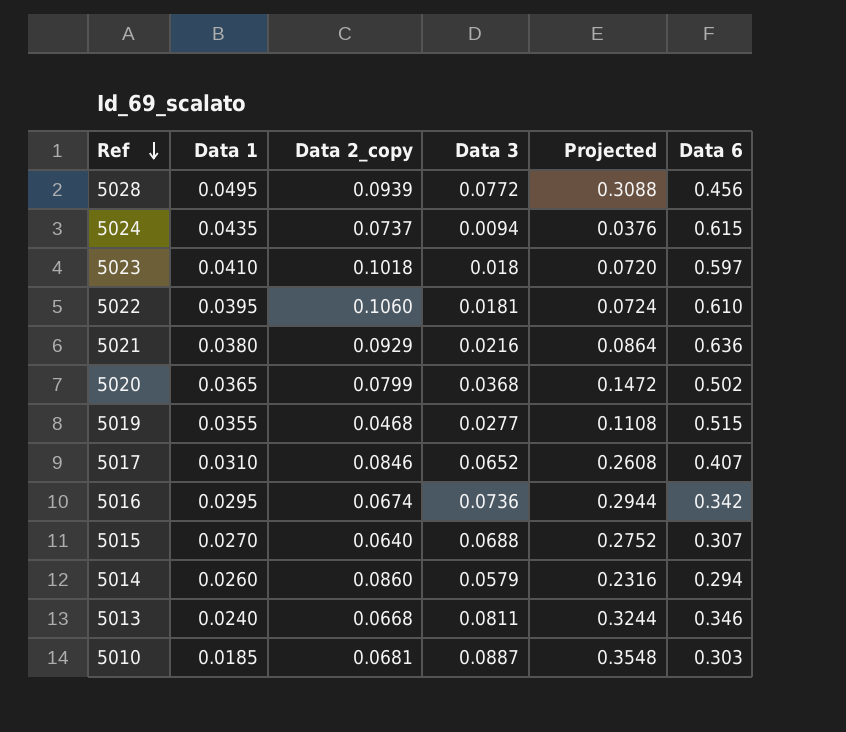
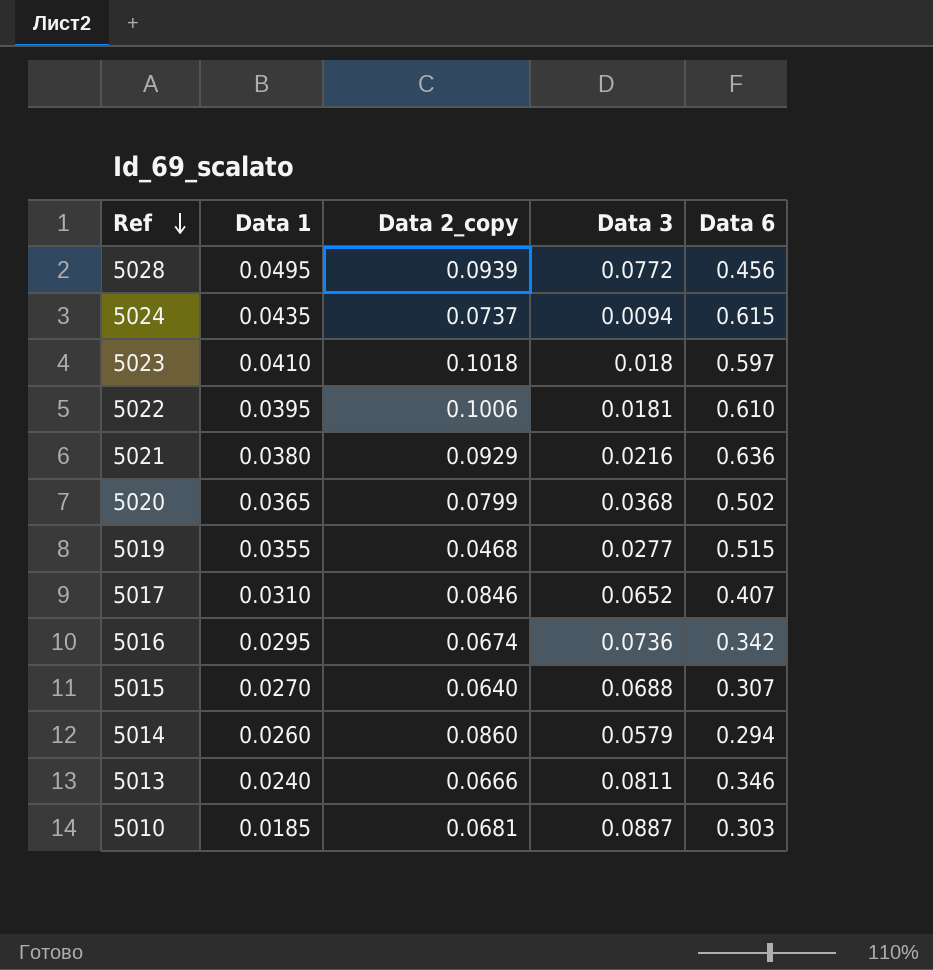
column Projected | formula: [Data 3] * 4 -> none
5022 | Data 2_copy: 0.1060 -> 0.1006
5013 | Data 2_copy: 0.0668 -> 0.0666

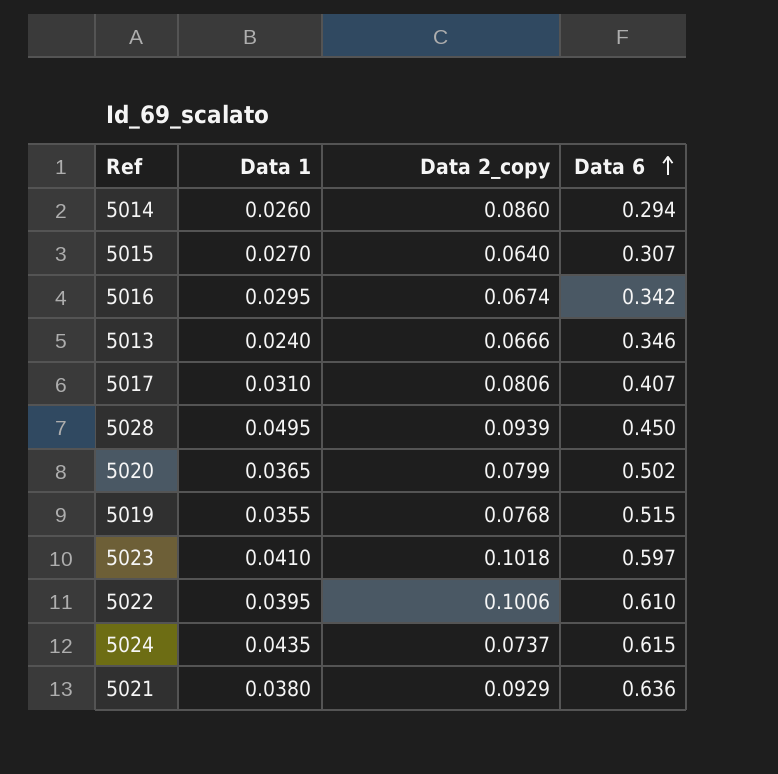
row order: Ref descending -> Data 6 ascending
column Data 3 | position: 4 -> none
row 5010: 0.0185 | 0.0681 | 0.0887 | 0.303 -> none
5017 | Data 2_copy: 0.0846 -> 0.0806
5028 | Data 6: 0.456 -> 0.450
5019 | Data 2_copy: 0.0468 -> 0.0768

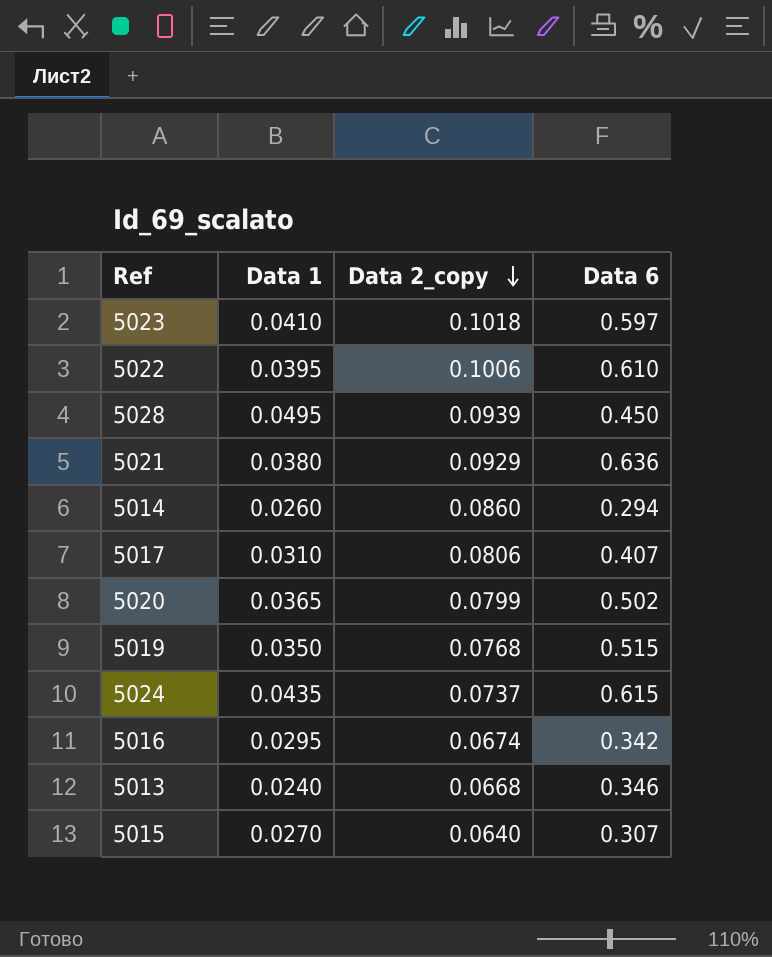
row order: Data 6 ascending -> Data 2_copy descending
5019 | Data 1: 0.0355 -> 0.0350
5013 | Data 2_copy: 0.0666 -> 0.0668

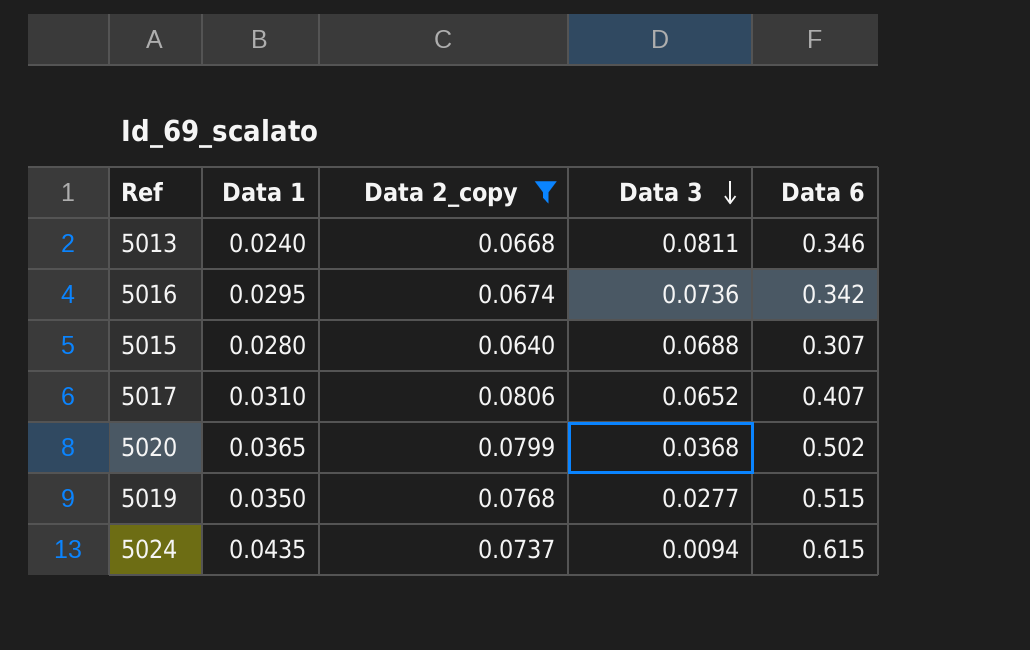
filter: none -> Data 2_copy <= 0.0806
row order: Data 2_copy descending -> Data 3 descending
column Data 3 | position: none -> 4
5015 | Data 1: 0.0270 -> 0.0280

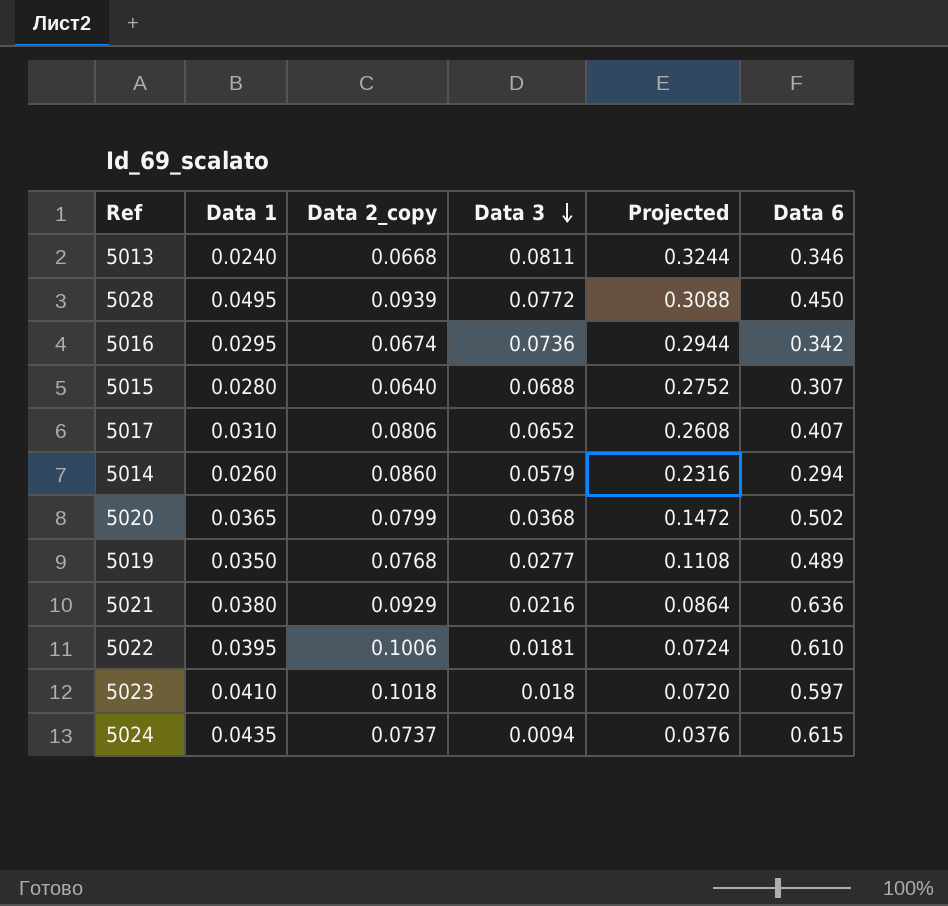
filter: Data 2_copy <= 0.0806 -> none
column Projected | formula: none -> [Data 3] * 4
5019 | Data 6: 0.515 -> 0.489

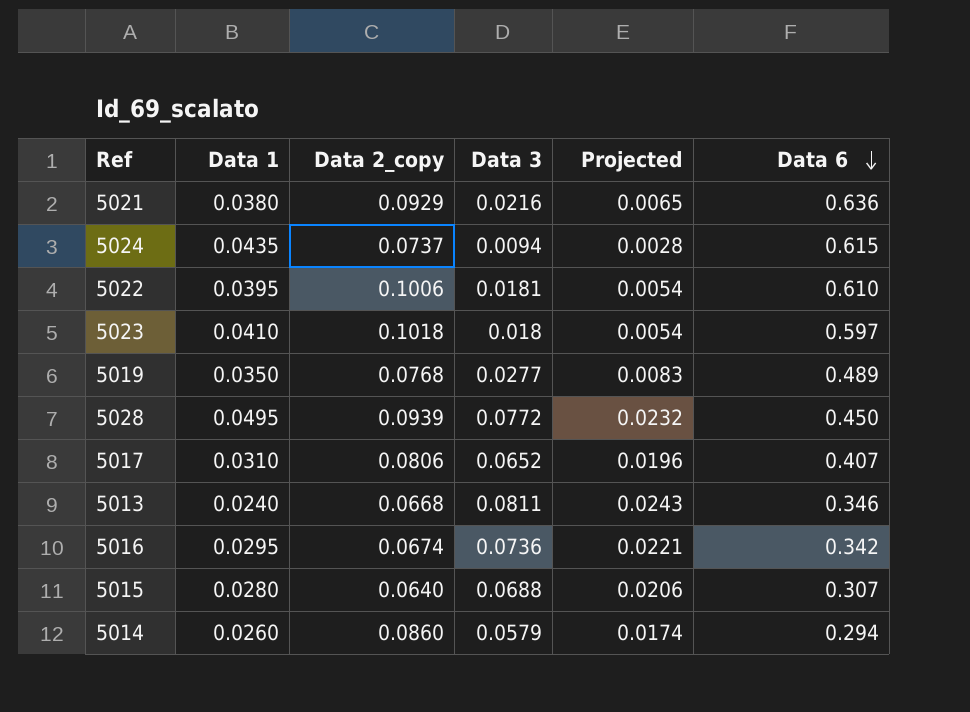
row order: Data 3 descending -> Data 6 descending
column Projected | formula: [Data 3] * 4 -> [Data 3] * 0.3
row 5020: 0.0365 | 0.0799 | 0.0368 | 0.1472 | 0.502 -> none

